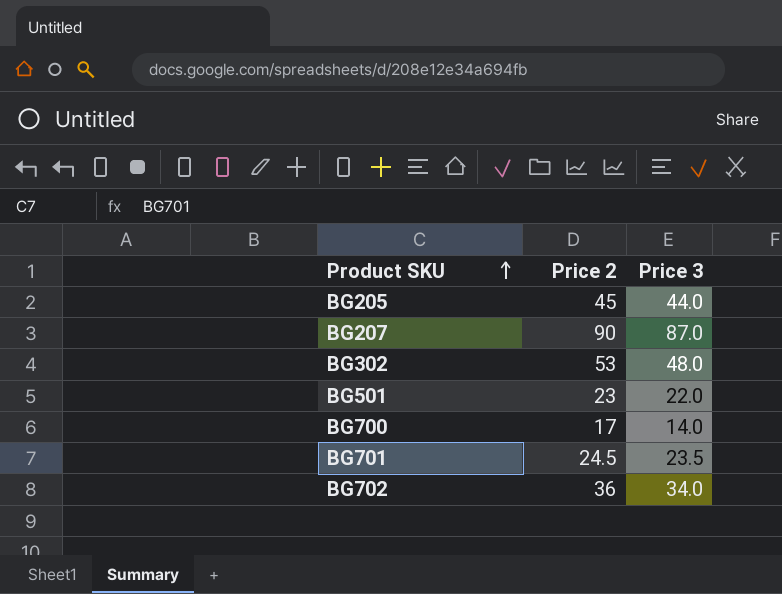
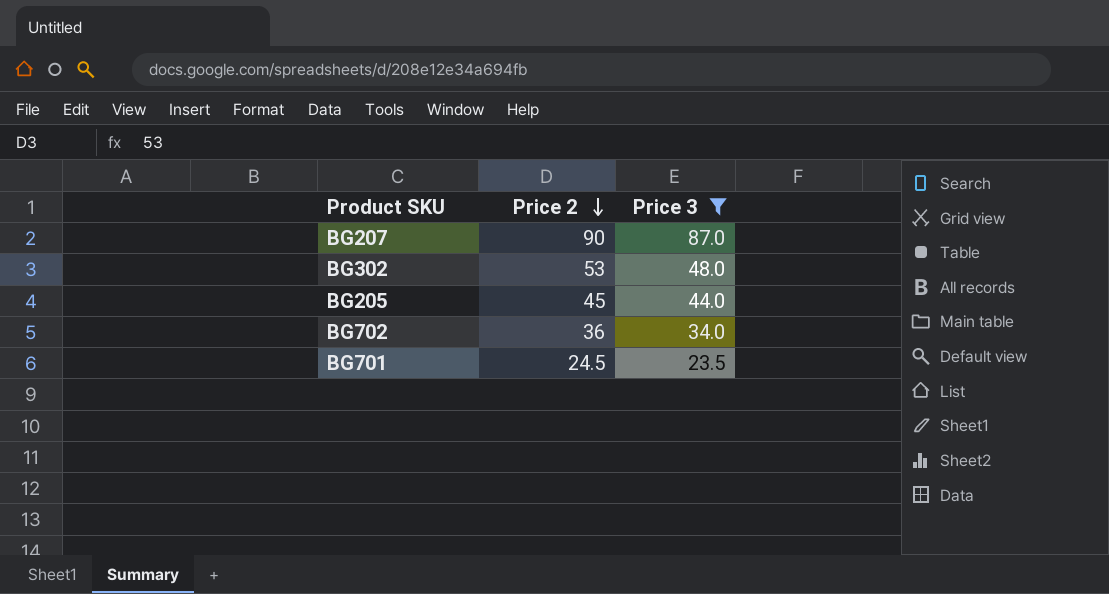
filter: none -> Price 3 >= 23.5
row order: Product SKU ascending -> Price 2 descending

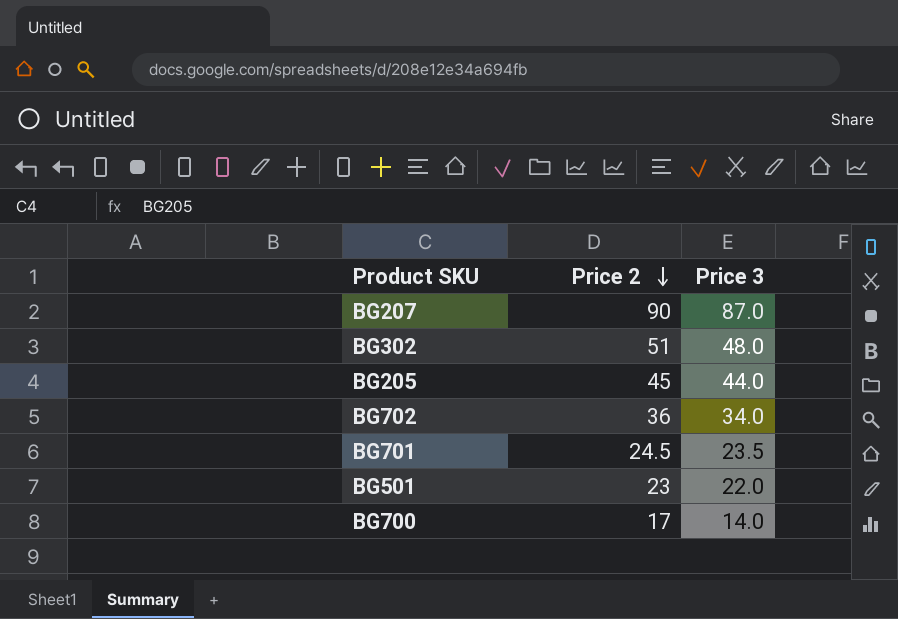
filter: Price 3 >= 23.5 -> none
BG302 | Price 2: 53 -> 51

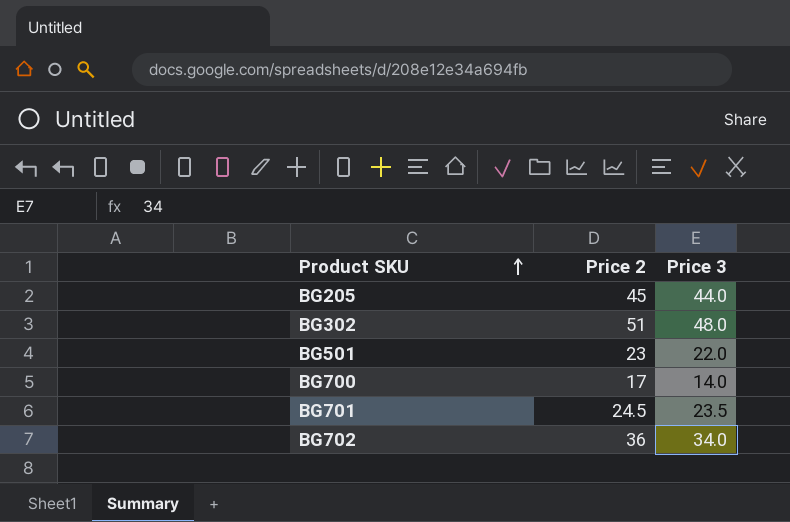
row order: Price 2 descending -> Product SKU ascending
row BG207: 90 | 87.0 -> none

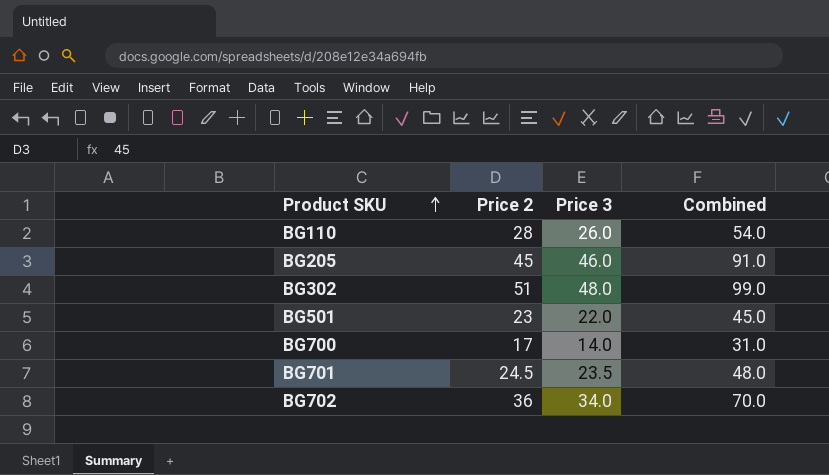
column Combined | formula: none -> [Price 2] + [Price 3]
row BG110: none -> 28 | 26.0 | 54.0
BG205 | Price 3: 44.0 -> 46.0

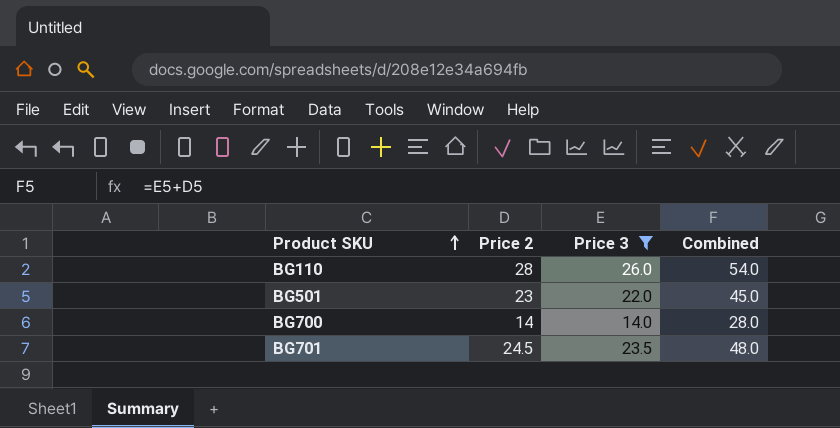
filter: none -> Price 3 <= 26.0
BG700 | Price 2: 17 -> 14
BG700 | Combined: 31.0 -> 28.0

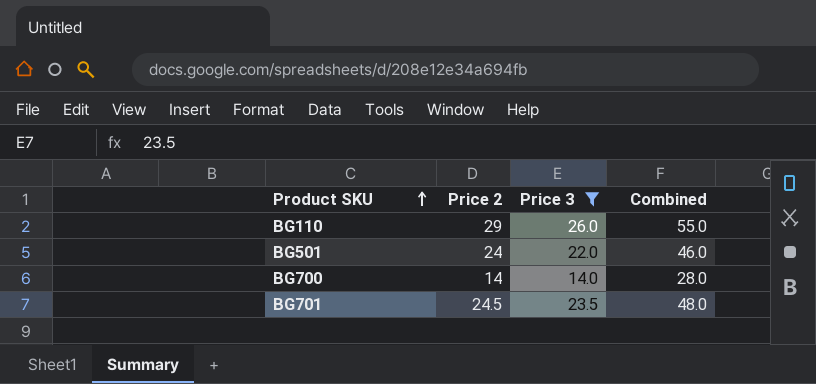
BG110 | Price 2: 28 -> 29
BG110 | Combined: 54.0 -> 55.0
BG501 | Price 2: 23 -> 24
BG501 | Combined: 45.0 -> 46.0

